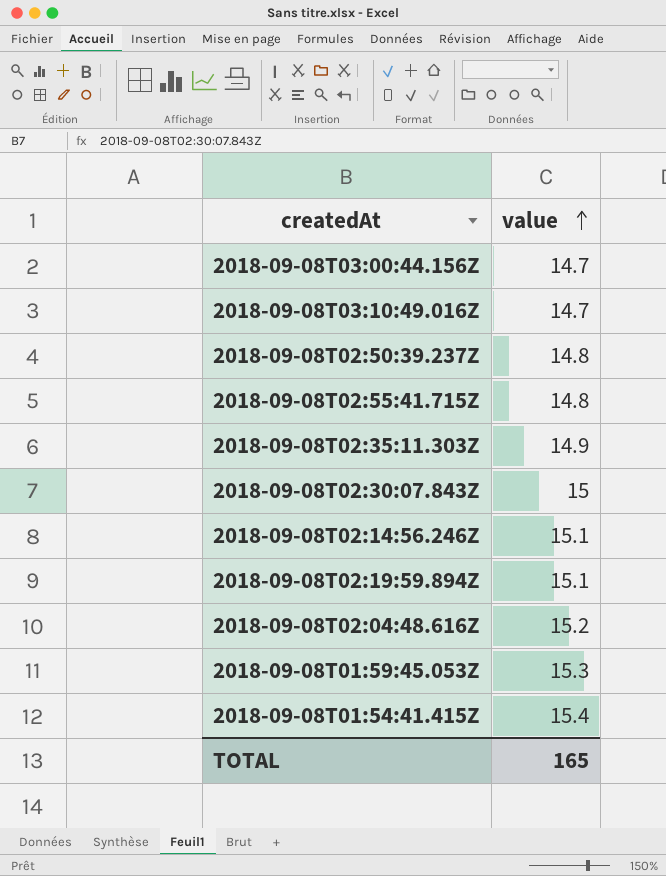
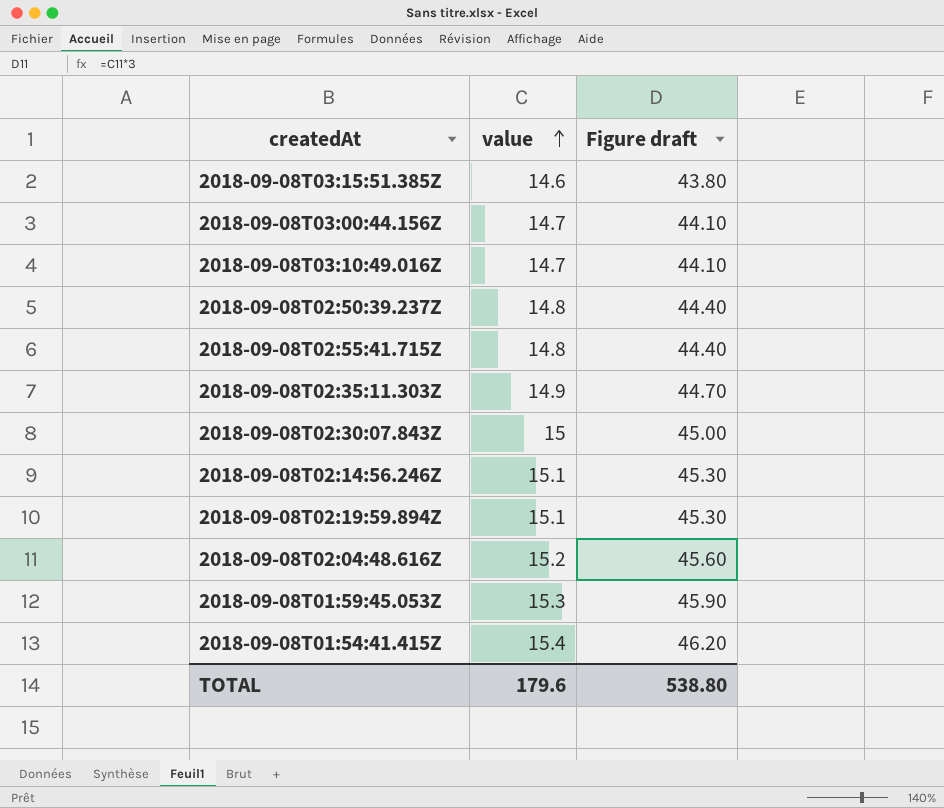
column Figure draft | formula: none -> [value] * 3
row 2018-09-08T03:15:51.385Z: none -> 14.6 | 43.80
TOTAL | value: 165 -> 179.6

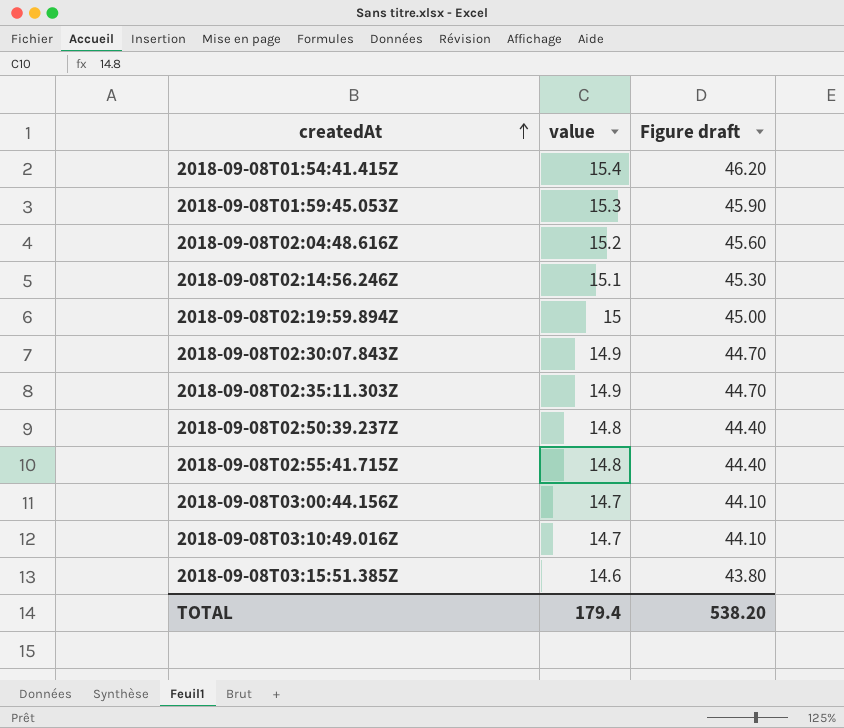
row order: value ascending -> createdAt ascending
2018-09-08T02:19:59.894Z | value: 15.1 -> 15
2018-09-08T02:19:59.894Z | Figure draft: 45.30 -> 45.00
2018-09-08T02:30:07.843Z | value: 15 -> 14.9
2018-09-08T02:30:07.843Z | Figure draft: 45.00 -> 44.70
TOTAL | value: 179.6 -> 179.4
TOTAL | Figure draft: 538.80 -> 538.20

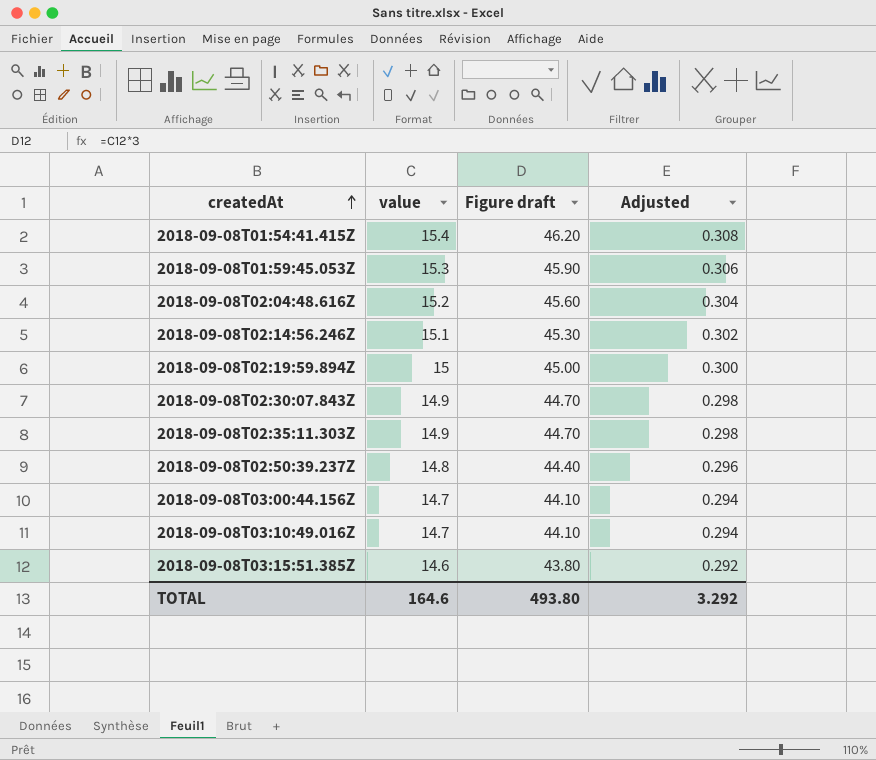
column Adjusted | formula: none -> [value] * 0.02
row 2018-09-08T02:55:41.715Z: 14.8 | 44.40 -> none
TOTAL | value: 179.4 -> 164.6
TOTAL | Figure draft: 538.20 -> 493.80

